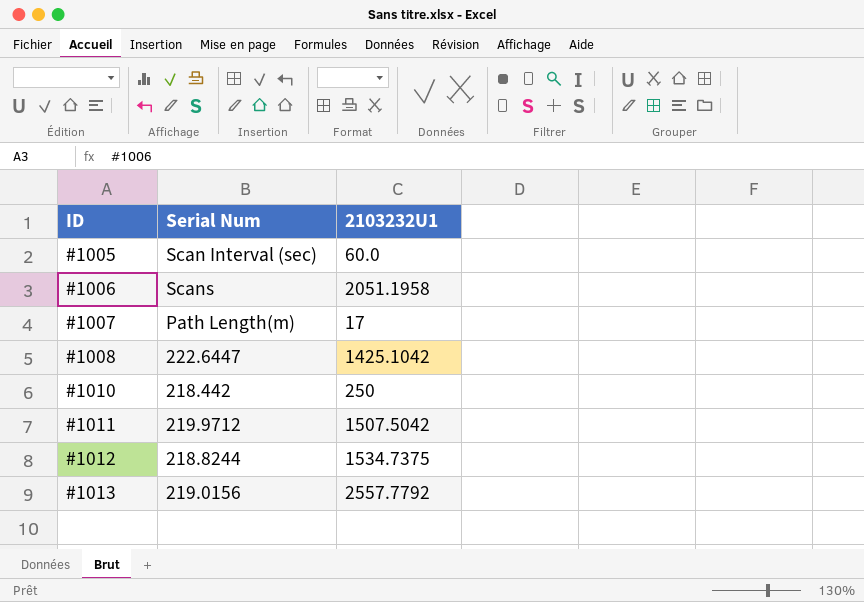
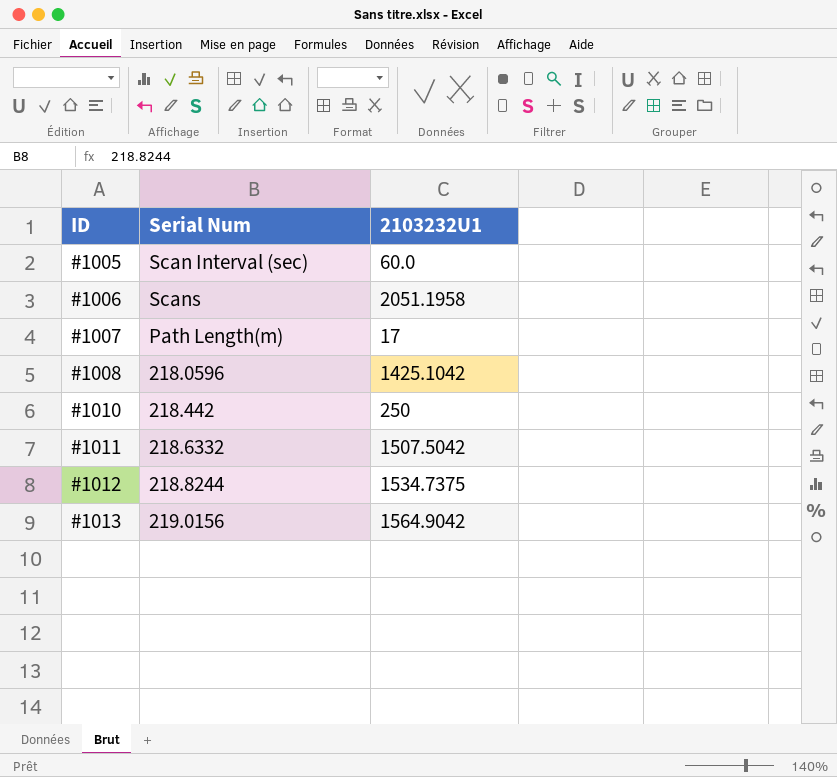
#1008 | Serial Num: 222.6447 -> 218.0596
#1011 | Serial Num: 219.9712 -> 218.6332
#1013 | 2103232U1: 2557.7792 -> 1564.9042

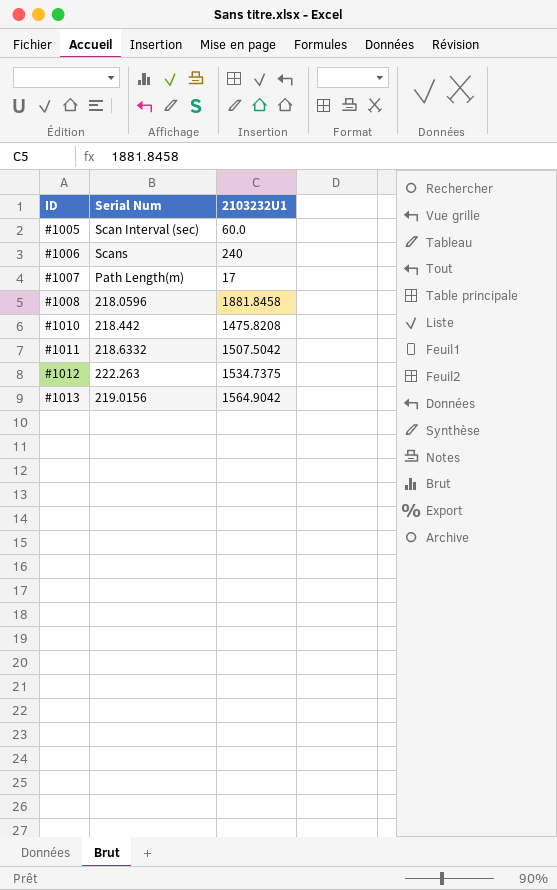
#1006 | 2103232U1: 2051.1958 -> 240
#1008 | 2103232U1: 1425.1042 -> 1881.8458
#1010 | 2103232U1: 250 -> 1475.8208
#1012 | Serial Num: 218.8244 -> 222.263

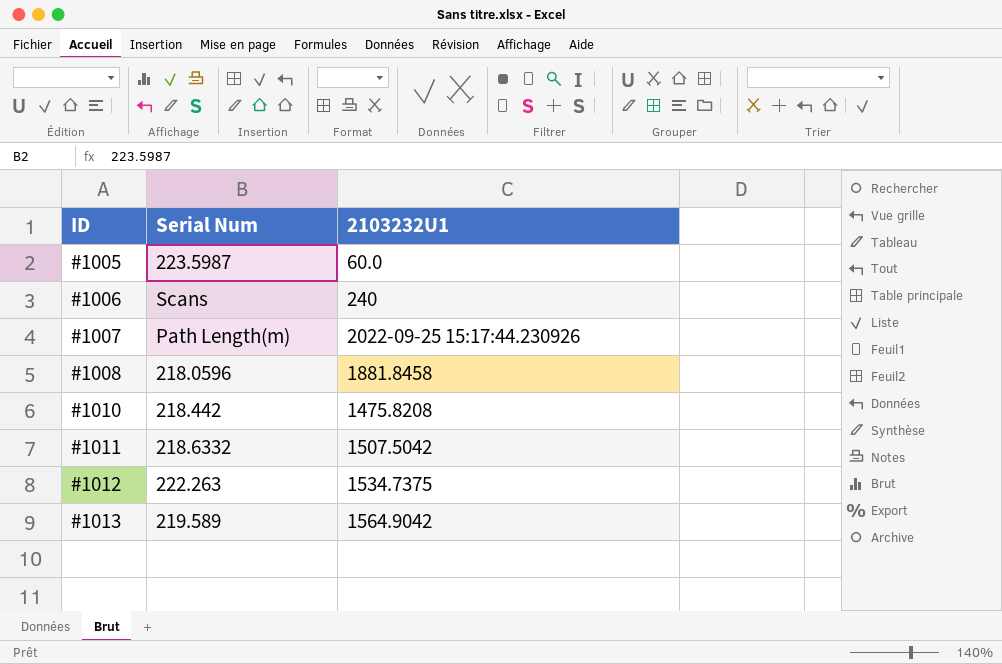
#1005 | Serial Num: Scan Interval (sec) -> 223.5987
#1007 | 2103232U1: 17 -> 2022-09-25 15:17:44.230926
#1013 | Serial Num: 219.0156 -> 219.589

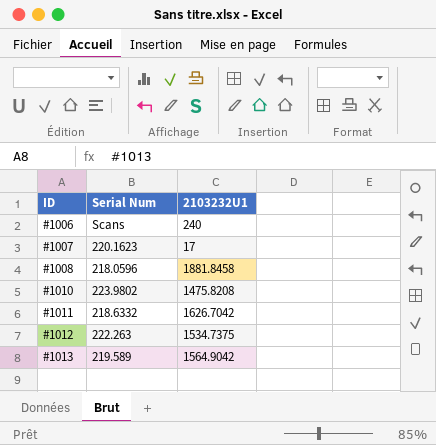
row #1005: 223.5987 | 60.0 -> none
#1007 | Serial Num: Path Length(m) -> 220.1623
#1007 | 2103232U1: 2022-09-25 15:17:44.230926 -> 17
#1010 | Serial Num: 218.442 -> 223.9802
#1011 | 2103232U1: 1507.5042 -> 1626.7042

